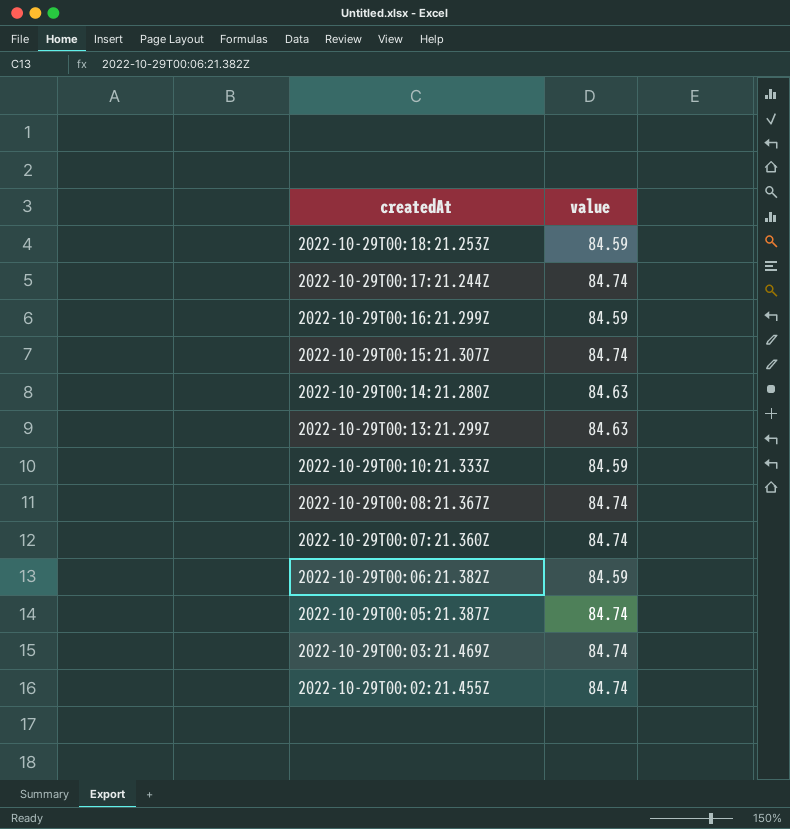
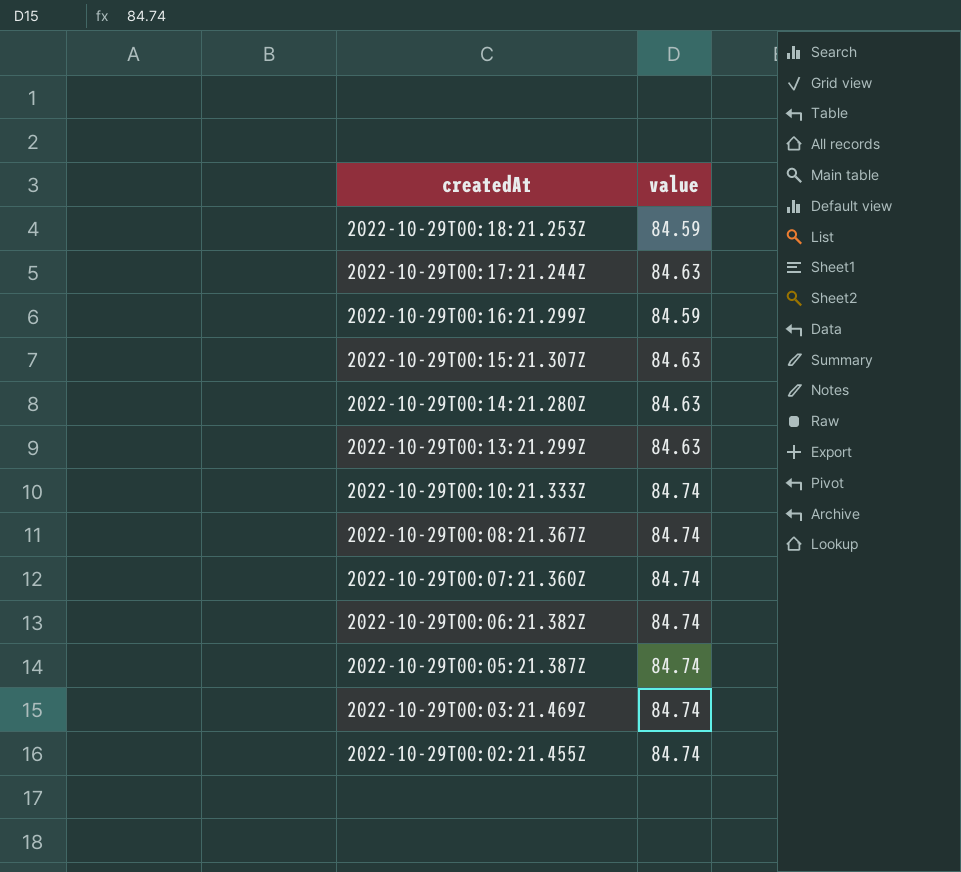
2022-10-29T00:17:21.244Z | value: 84.74 -> 84.63
2022-10-29T00:15:21.307Z | value: 84.74 -> 84.63
2022-10-29T00:10:21.333Z | value: 84.59 -> 84.74
2022-10-29T00:06:21.382Z | value: 84.59 -> 84.74

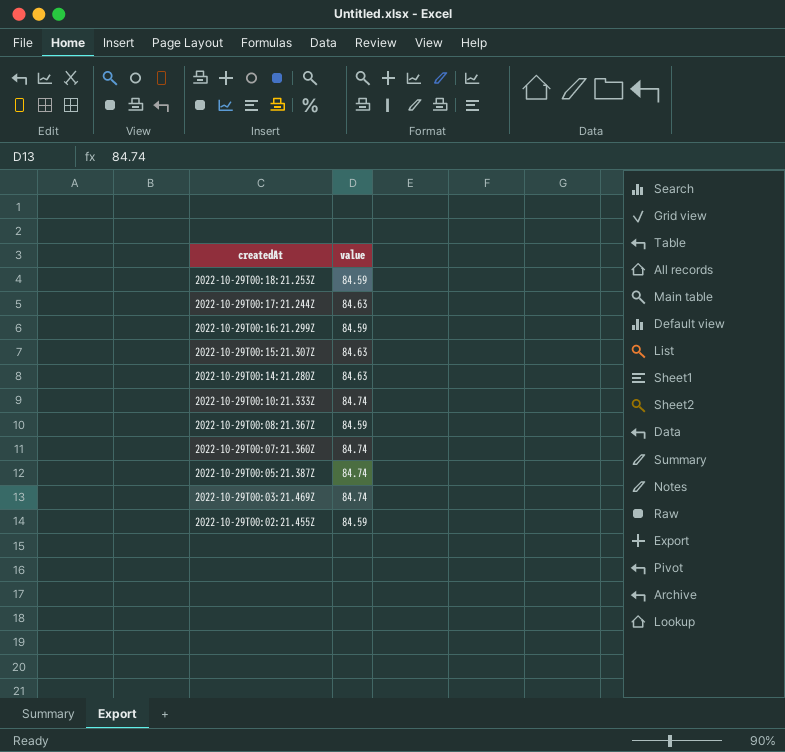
row 2022-10-29T00:13:21.299Z: 84.63 -> none
row 2022-10-29T00:06:21.382Z: 84.74 -> none
2022-10-29T00:08:21.367Z | value: 84.74 -> 84.59
2022-10-29T00:02:21.455Z | value: 84.74 -> 84.59

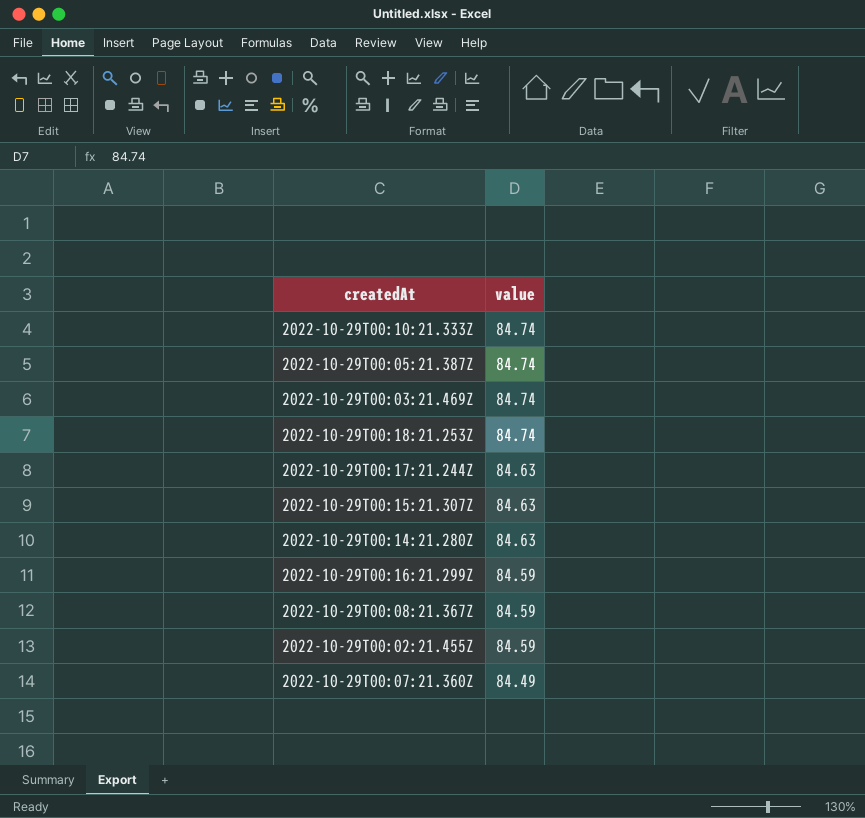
row order: createdAt descending -> value descending
2022-10-29T00:18:21.253Z | value: 84.59 -> 84.74
2022-10-29T00:07:21.360Z | value: 84.74 -> 84.49

